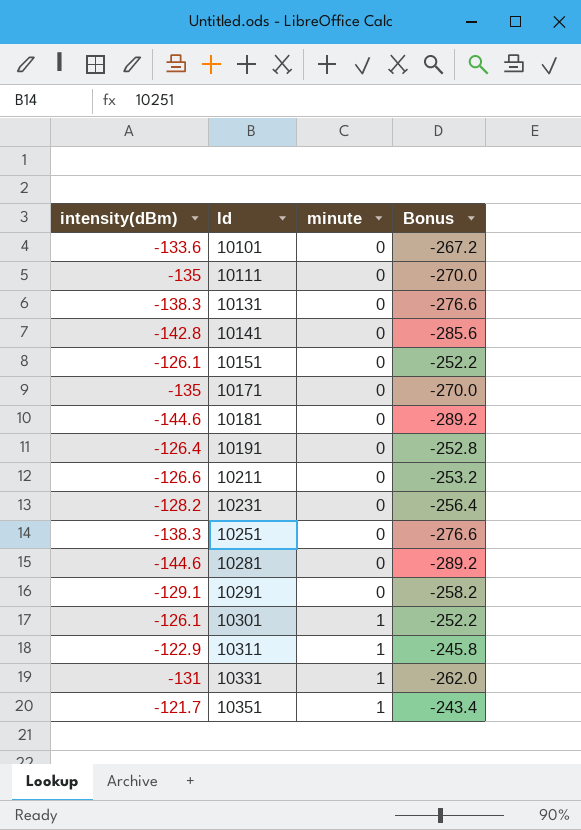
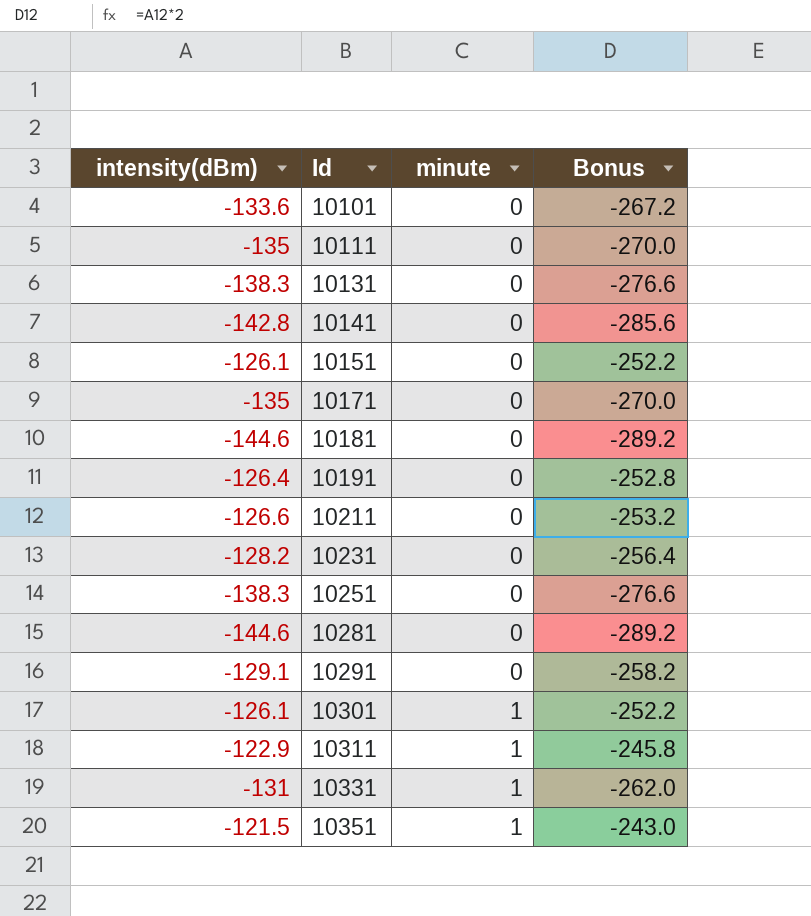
10351 | intensity(dBm): -121.7 -> -121.5
10351 | Bonus: -243.4 -> -243.0

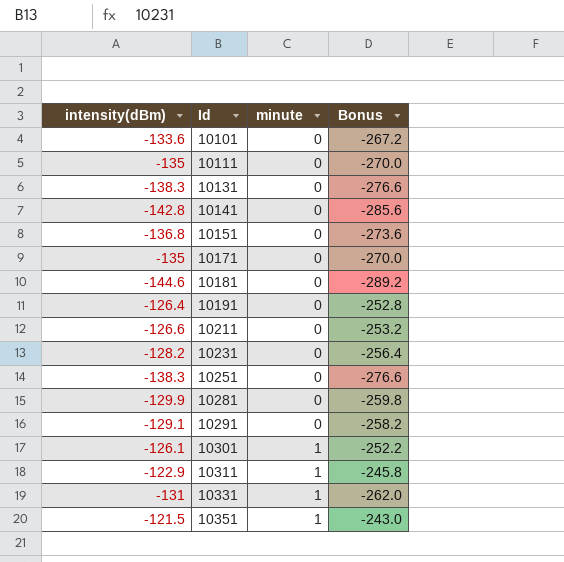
10151 | intensity(dBm): -126.1 -> -136.8
10151 | Bonus: -252.2 -> -273.6
10281 | intensity(dBm): -144.6 -> -129.9
10281 | Bonus: -289.2 -> -259.8

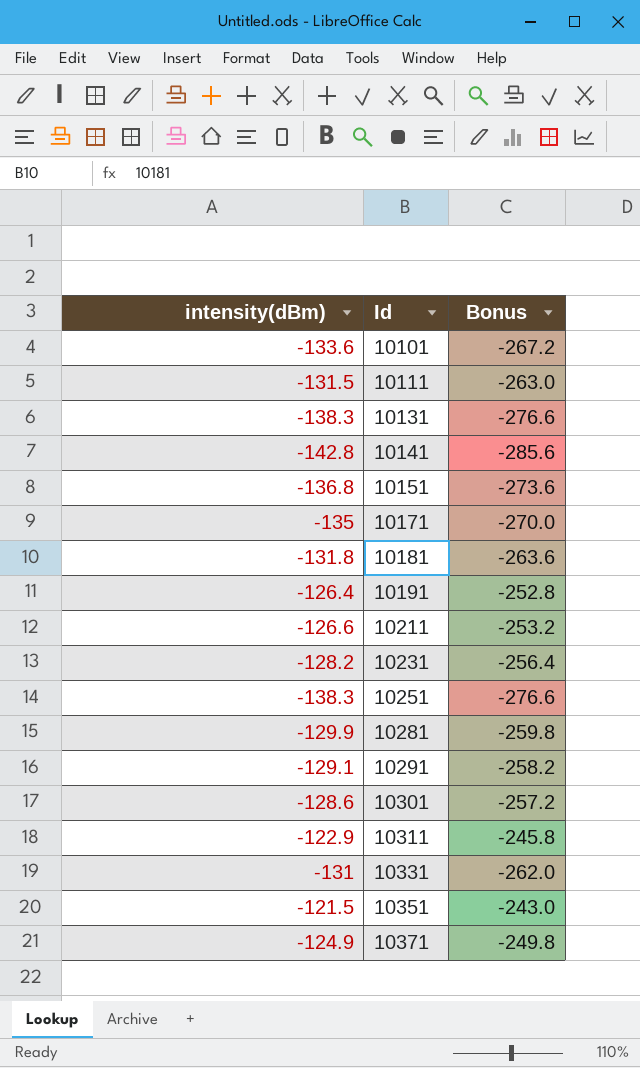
column minute | position: 3 -> none
10111 | intensity(dBm): -135 -> -131.5
10111 | Bonus: -270.0 -> -263.0
10181 | intensity(dBm): -144.6 -> -131.8
10181 | Bonus: -289.2 -> -263.6
10301 | intensity(dBm): -126.1 -> -128.6
10301 | Bonus: -252.2 -> -257.2
row 10371: none -> -124.9 | -249.8

